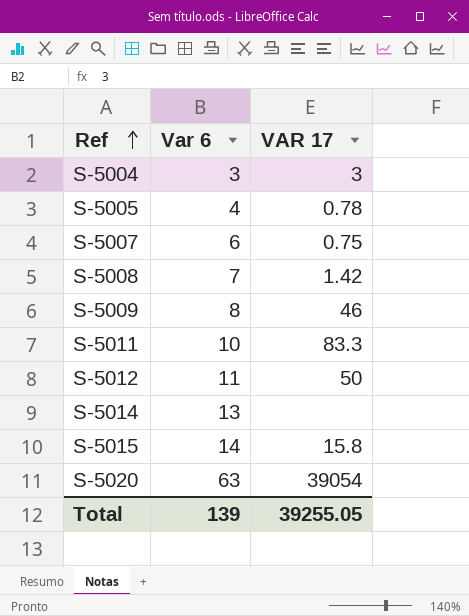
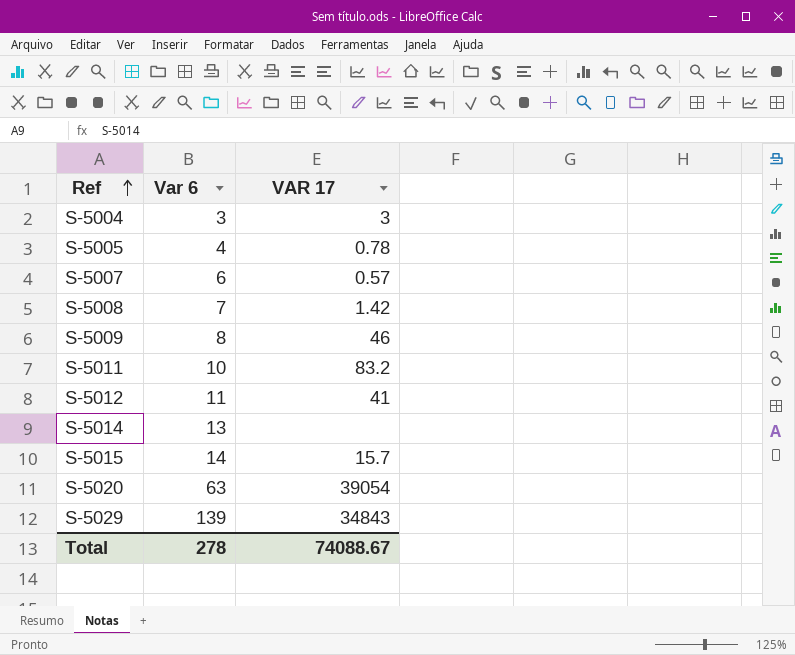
S-5007 | VAR 17: 0.75 -> 0.57
S-5011 | VAR 17: 83.3 -> 83.2
S-5012 | VAR 17: 50 -> 41
S-5015 | VAR 17: 15.8 -> 15.7
row S-5029: none -> 139 | 34843
Total | Var 6: 139 -> 278
Total | VAR 17: 39255.05 -> 74088.67

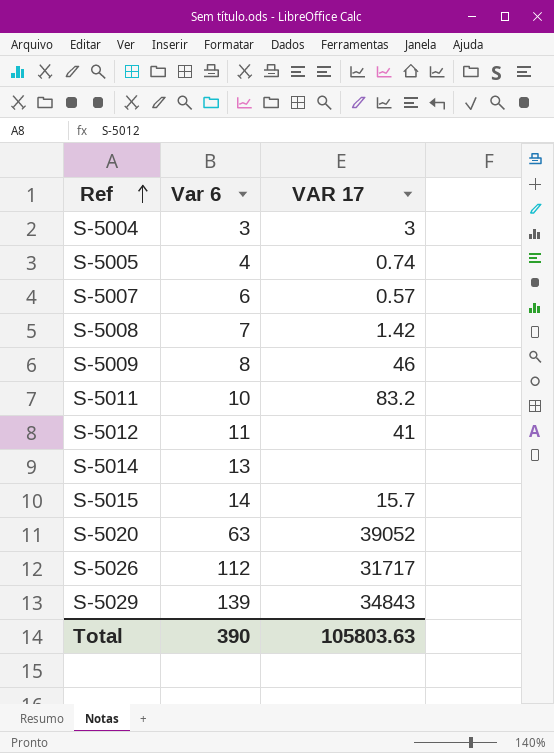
S-5005 | VAR 17: 0.78 -> 0.74
S-5020 | VAR 17: 39054 -> 39052
row S-5026: none -> 112 | 31717
Total | Var 6: 278 -> 390
Total | VAR 17: 74088.67 -> 105803.63

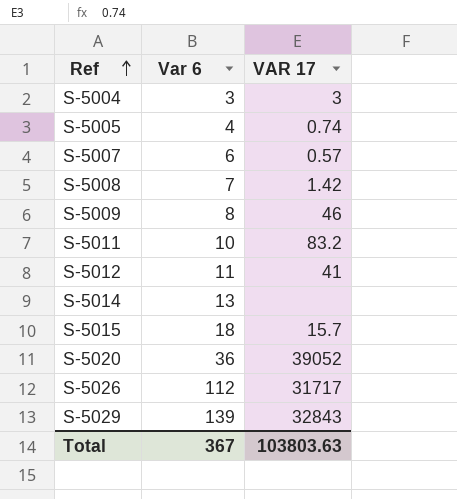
S-5015 | Var 6: 14 -> 18
S-5020 | Var 6: 63 -> 36
S-5029 | VAR 17: 34843 -> 32843
Total | Var 6: 390 -> 367
Total | VAR 17: 105803.63 -> 103803.63

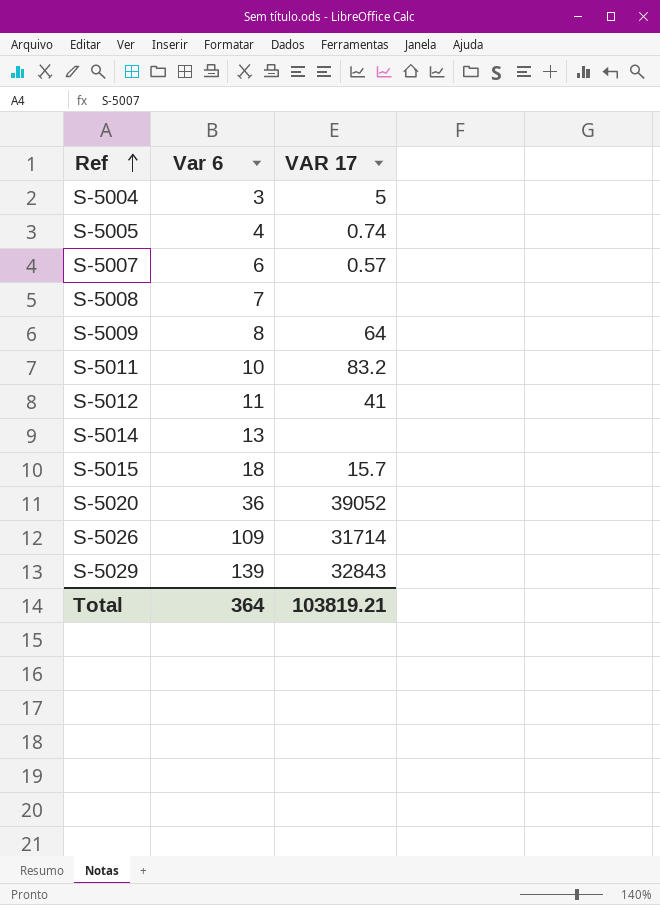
S-5004 | VAR 17: 3 -> 5
S-5008 | VAR 17: 1.42 -> none
S-5009 | VAR 17: 46 -> 64
S-5026 | Var 6: 112 -> 109
S-5026 | VAR 17: 31717 -> 31714
Total | Var 6: 367 -> 364
Total | VAR 17: 103803.63 -> 103819.21

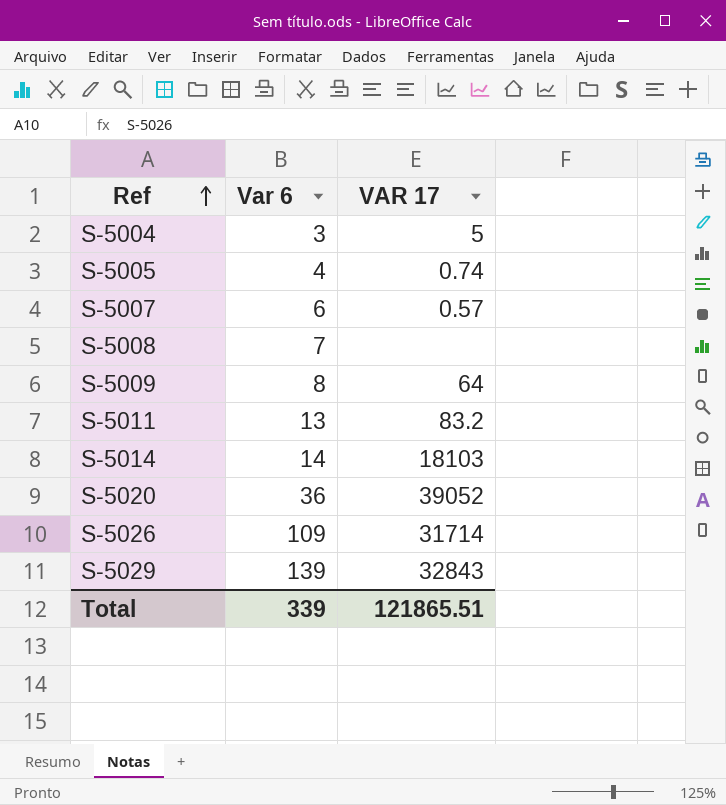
row S-5012: 11 | 41 -> none
row S-5015: 18 | 15.7 -> none
S-5011 | Var 6: 10 -> 13
S-5014 | Var 6: 13 -> 14
S-5014 | VAR 17: none -> 18103
Total | Var 6: 364 -> 339
Total | VAR 17: 103819.21 -> 121865.51

